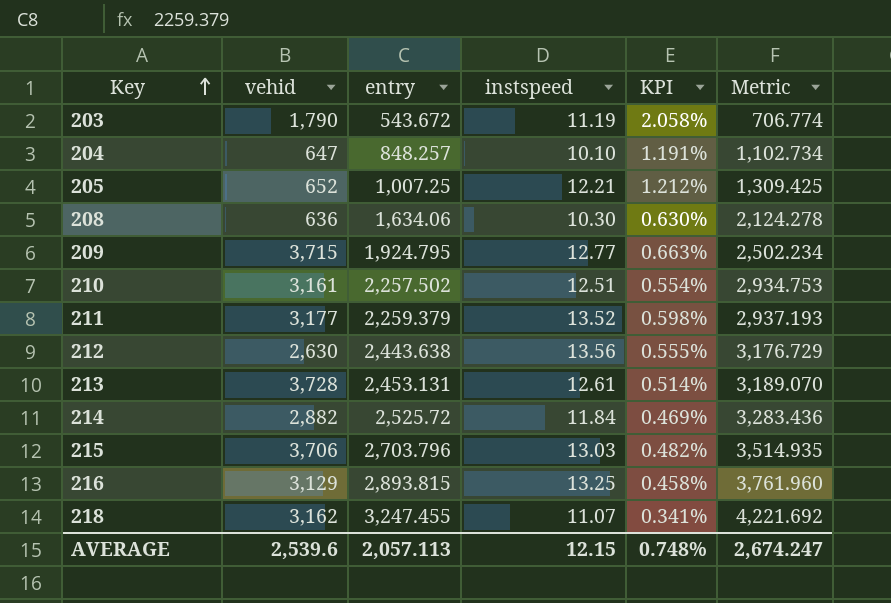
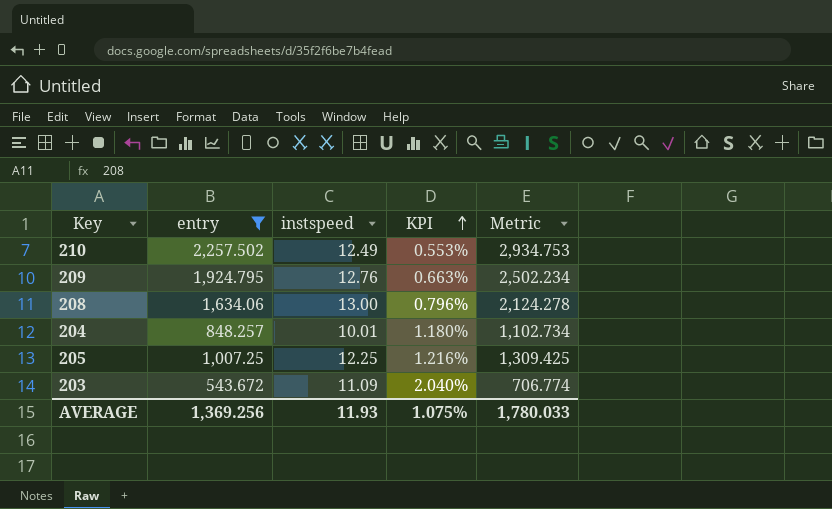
filter: none -> entry <= 2,257.502
row order: Key ascending -> KPI ascending
column vehid | position: 2 -> none
210 | instspeed: 12.51 -> 12.49
210 | KPI: 0.554% -> 0.553%
209 | instspeed: 12.77 -> 12.76
208 | instspeed: 10.30 -> 13.00
208 | KPI: 0.630% -> 0.796%
204 | instspeed: 10.10 -> 10.01
204 | KPI: 1.191% -> 1.180%
205 | instspeed: 12.21 -> 12.25
205 | KPI: 1.212% -> 1.216%
203 | instspeed: 11.19 -> 11.09
203 | KPI: 2.058% -> 2.040%
AVERAGE | entry: 2,057.113 -> 1,369.256
AVERAGE | instspeed: 12.15 -> 11.93
AVERAGE | KPI: 0.748% -> 1.075%
AVERAGE | Metric: 2,674.247 -> 1,780.033

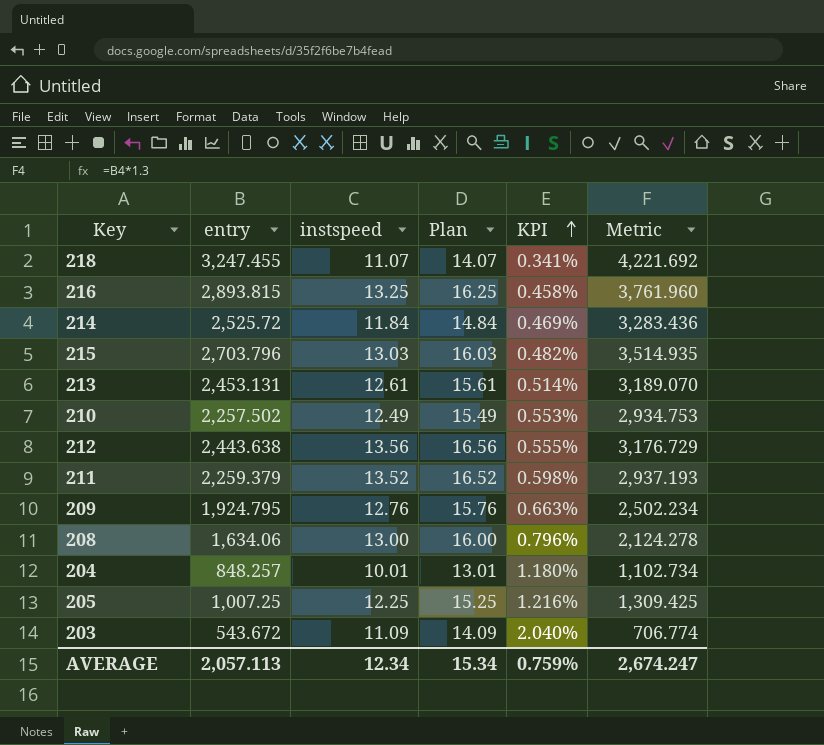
filter: entry <= 2,257.502 -> none
column Plan | formula: none -> [instspeed] + 3
AVERAGE | entry: 1,369.256 -> 2,057.113
AVERAGE | instspeed: 11.93 -> 12.34
AVERAGE | KPI: 1.075% -> 0.759%
AVERAGE | Metric: 1,780.033 -> 2,674.247

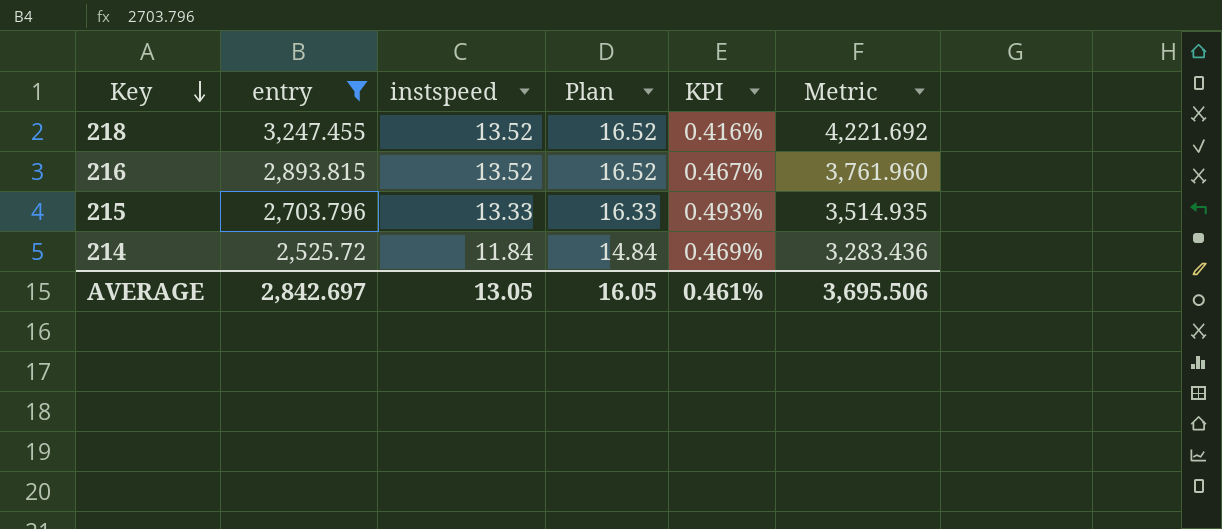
filter: none -> entry >= 2,525.72
row order: KPI ascending -> Key descending
218 | instspeed: 11.07 -> 13.52
218 | Plan: 14.07 -> 16.52
218 | KPI: 0.341% -> 0.416%
216 | instspeed: 13.25 -> 13.52
216 | Plan: 16.25 -> 16.52
216 | KPI: 0.458% -> 0.467%
215 | instspeed: 13.03 -> 13.33
215 | Plan: 16.03 -> 16.33
215 | KPI: 0.482% -> 0.493%
AVERAGE | entry: 2,057.113 -> 2,842.697
AVERAGE | instspeed: 12.34 -> 13.05
AVERAGE | Plan: 15.34 -> 16.05
AVERAGE | KPI: 0.759% -> 0.461%
AVERAGE | Metric: 2,674.247 -> 3,695.506

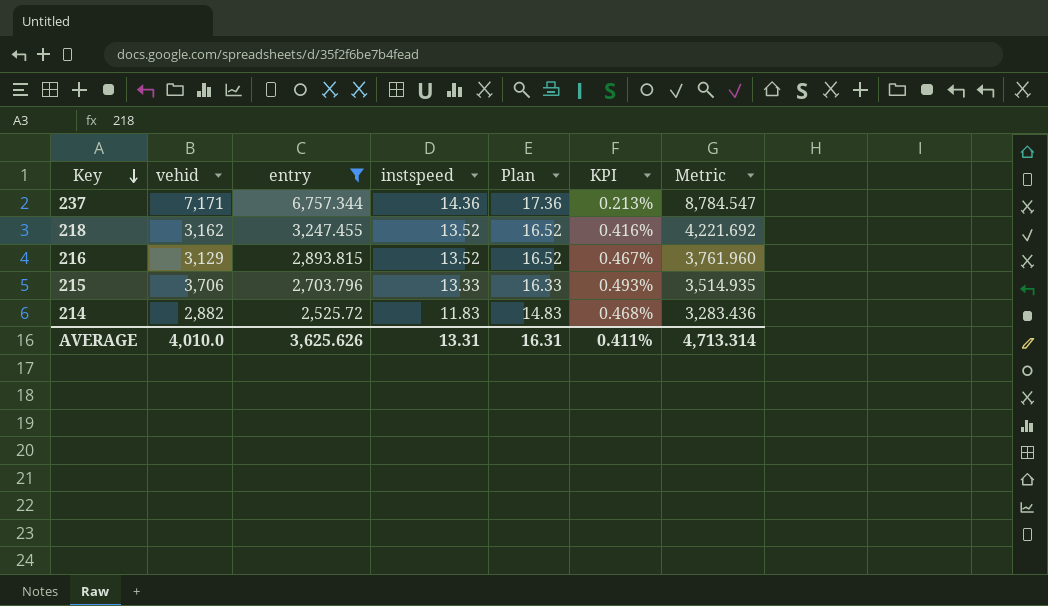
column vehid | position: none -> 2
row 237: none -> 7,171 | 6,757.344 | 14.36 | 17.36 | 0.213% | 8,784.547
214 | instspeed: 11.84 -> 11.83
214 | Plan: 14.84 -> 14.83
214 | KPI: 0.469% -> 0.468%
AVERAGE | entry: 2,842.697 -> 3,625.626
AVERAGE | instspeed: 13.05 -> 13.31
AVERAGE | Plan: 16.05 -> 16.31
AVERAGE | KPI: 0.461% -> 0.411%
AVERAGE | Metric: 3,695.506 -> 4,713.314

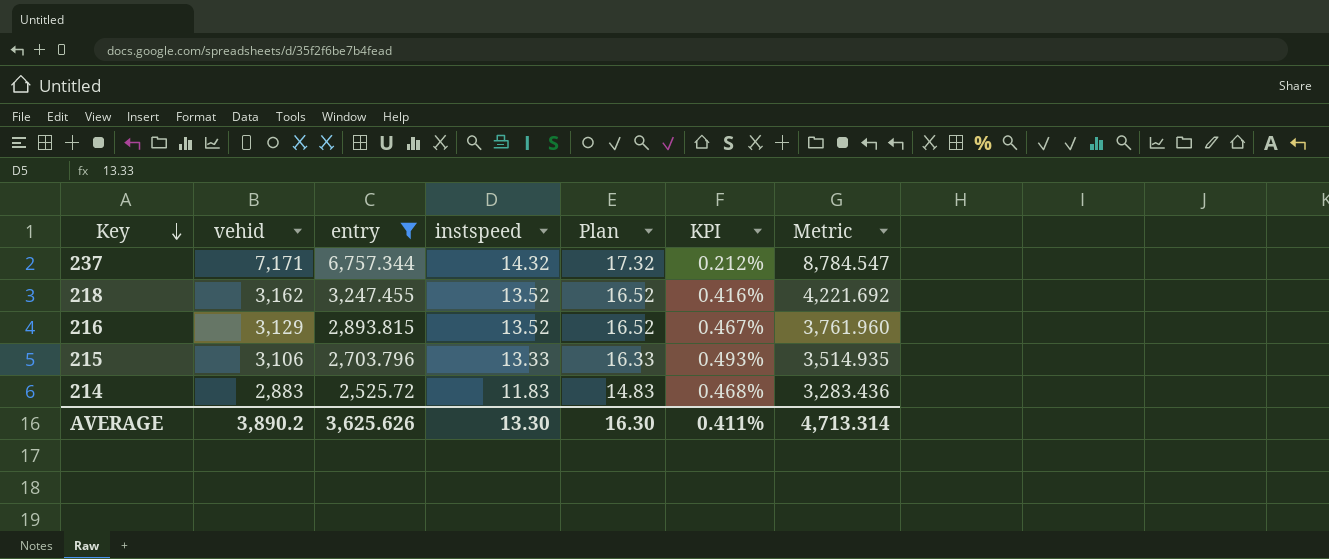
237 | instspeed: 14.36 -> 14.32
237 | Plan: 17.36 -> 17.32
237 | KPI: 0.213% -> 0.212%
215 | vehid: 3,706 -> 3,106
214 | vehid: 2,882 -> 2,883
AVERAGE | vehid: 4,010.0 -> 3,890.2
AVERAGE | instspeed: 13.31 -> 13.30
AVERAGE | Plan: 16.31 -> 16.30

